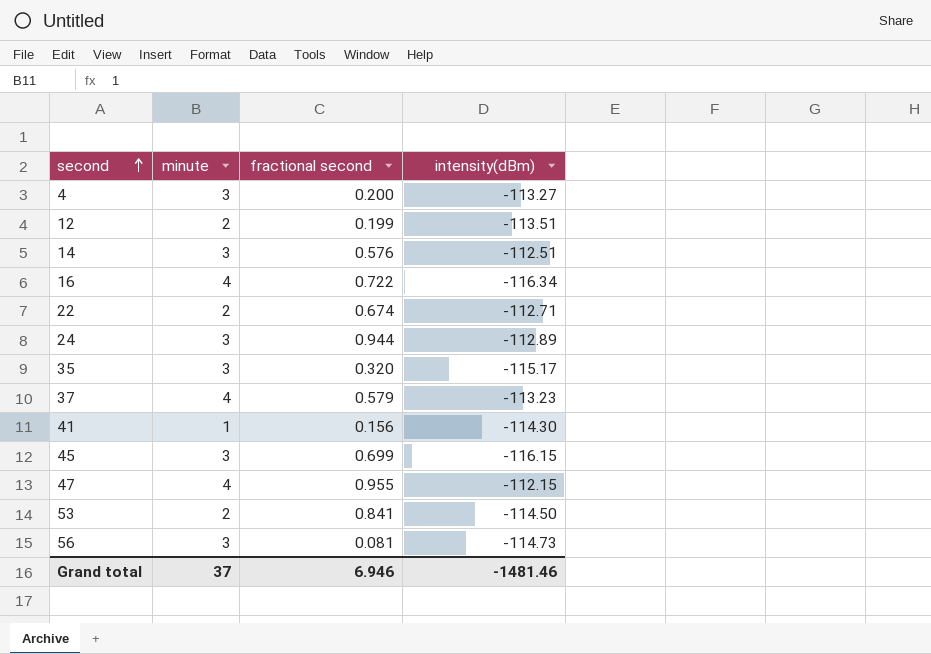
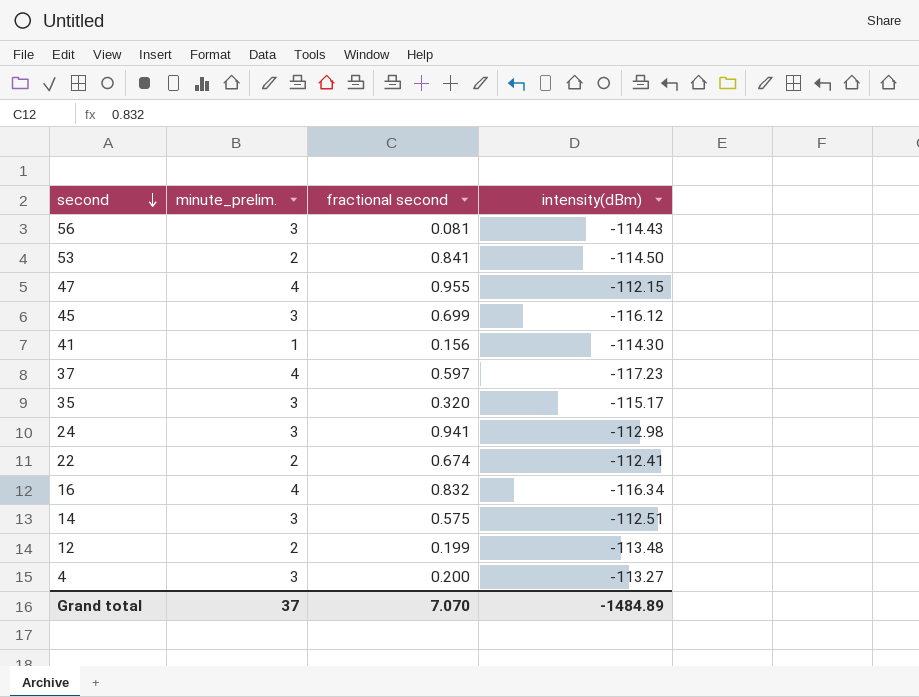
row order: second ascending -> second descending
column name: minute -> minute_prelim.
56 | intensity(dBm): -114.73 -> -114.43
45 | intensity(dBm): -116.15 -> -116.12
37 | fractional second: 0.579 -> 0.597
37 | intensity(dBm): -113.23 -> -117.23
24 | fractional second: 0.944 -> 0.941
24 | intensity(dBm): -112.89 -> -112.98
22 | intensity(dBm): -112.71 -> -112.41
16 | fractional second: 0.722 -> 0.832
14 | fractional second: 0.576 -> 0.575
12 | intensity(dBm): -113.51 -> -113.48
Grand total | fractional second: 6.946 -> 7.070
Grand total | intensity(dBm): -1481.46 -> -1484.89

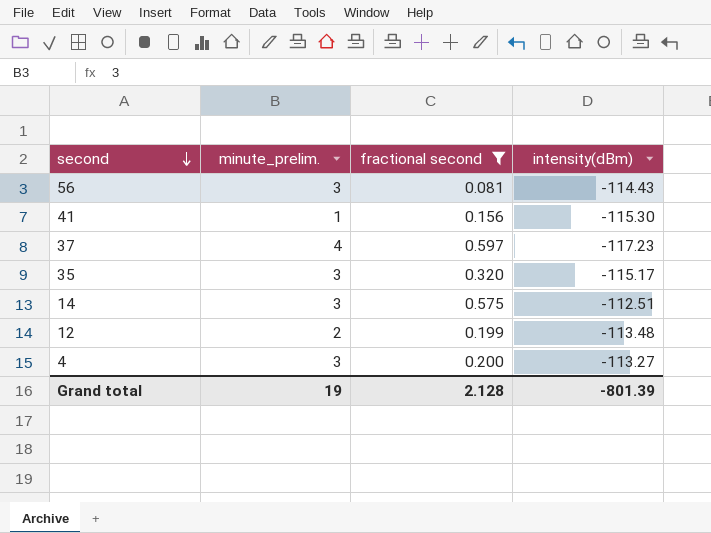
filter: none -> fractional second <= 0.597
41 | intensity(dBm): -114.30 -> -115.30
Grand total | minute_prelim.: 37 -> 19
Grand total | fractional second: 7.070 -> 2.128
Grand total | intensity(dBm): -1484.89 -> -801.39

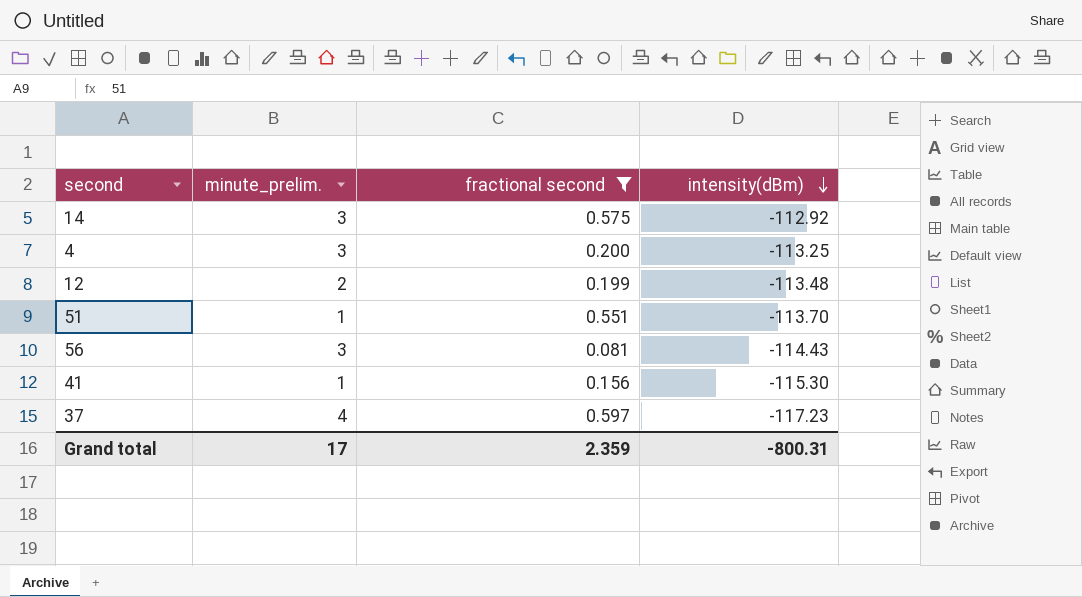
row order: second descending -> intensity(dBm) descending
row 35: 3 | 0.320 | -115.17 -> none
14 | intensity(dBm): -112.51 -> -112.92
4 | intensity(dBm): -113.27 -> -113.25
row 51: none -> 1 | 0.551 | -113.70
Grand total | minute_prelim.: 19 -> 17
Grand total | fractional second: 2.128 -> 2.359
Grand total | intensity(dBm): -801.39 -> -800.31

